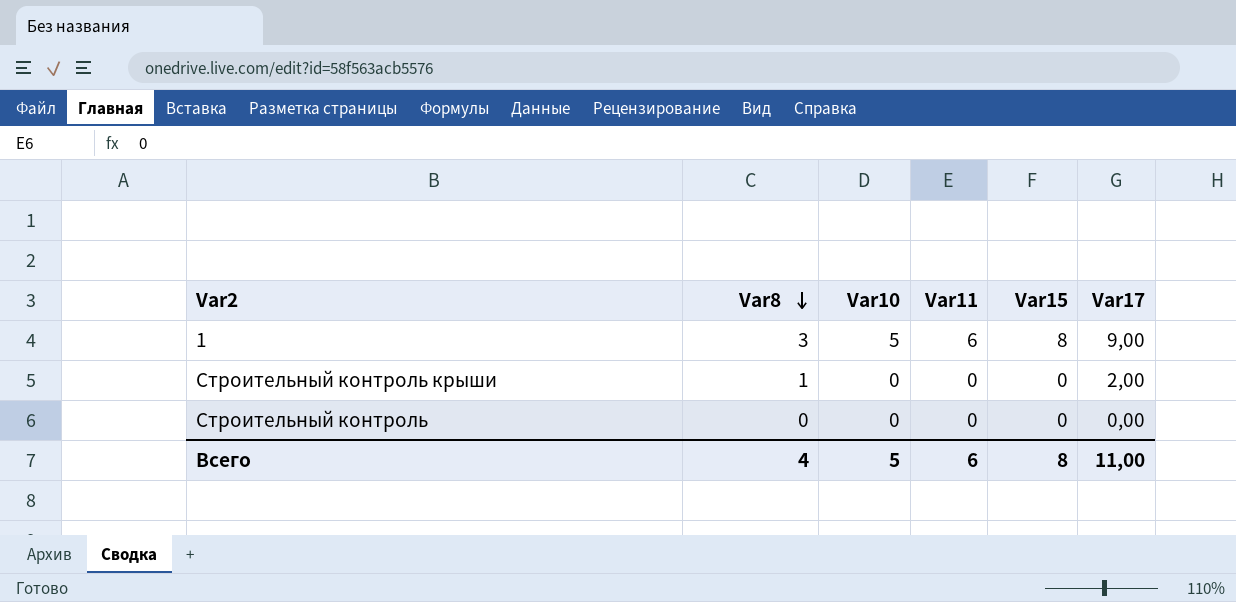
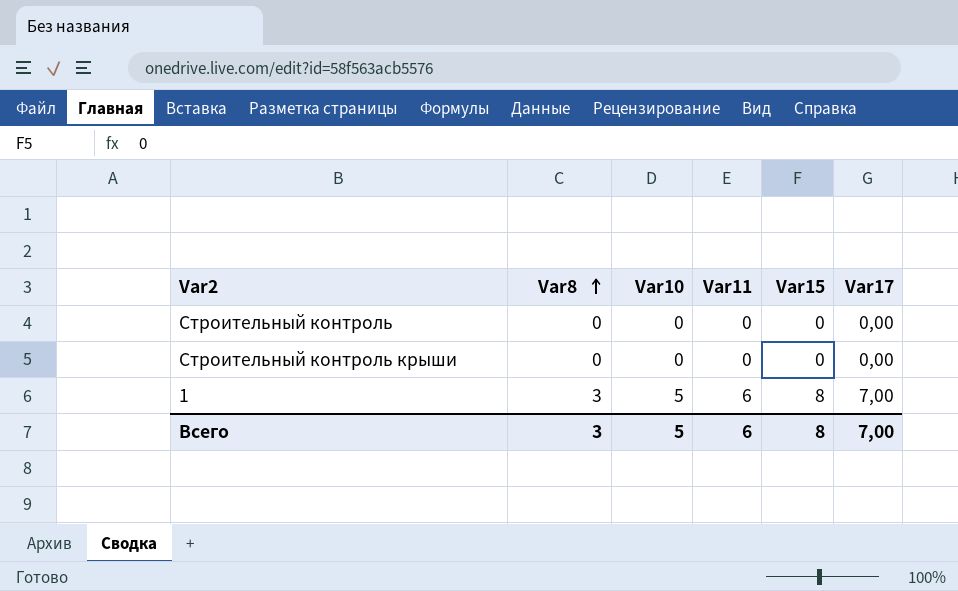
row order: Var8 descending -> Var8 ascending
Строительный контроль крыши | Var8: 1 -> 0
Строительный контроль крыши | Var17: 2,00 -> 0,00
1 | Var17: 9,00 -> 7,00
Всего | Var8: 4 -> 3
Всего | Var17: 11,00 -> 7,00

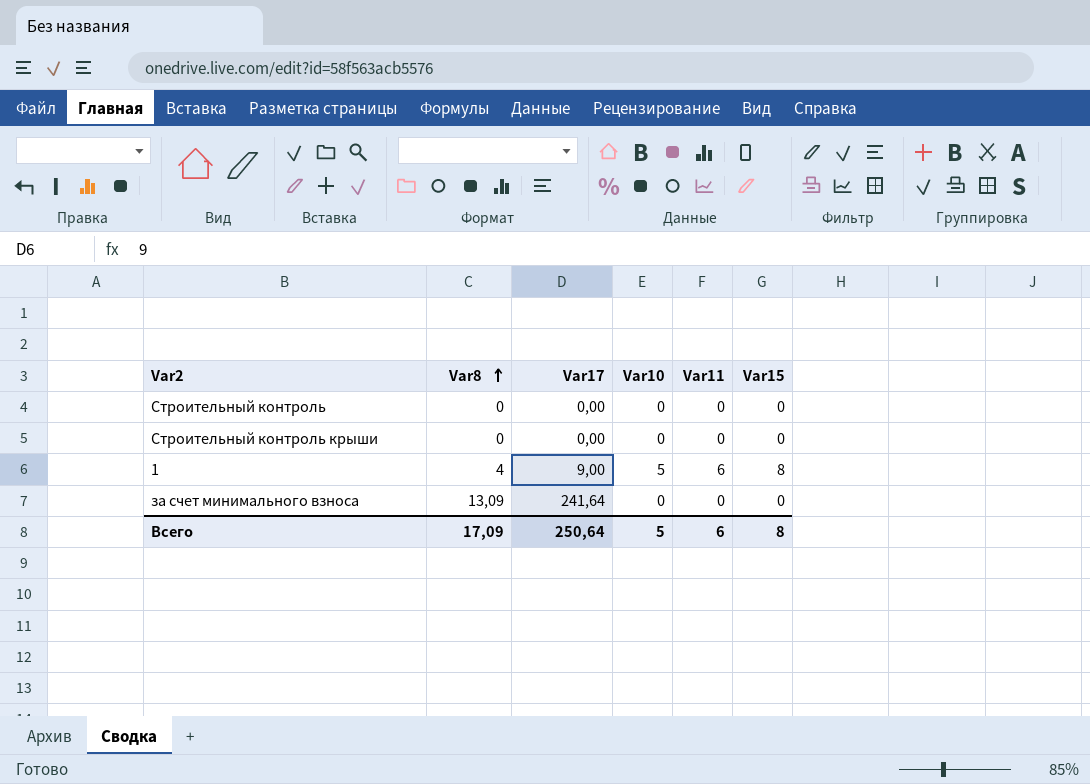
column Var17 | position: 6 -> 3
1 | Var8: 3 -> 4
1 | Var17: 7,00 -> 9,00
row за счет минимального взноса: none -> 13,09 | 241,64 | 0 | 0 | 0
Всего | Var8: 3 -> 17,09
Всего | Var17: 7,00 -> 250,64

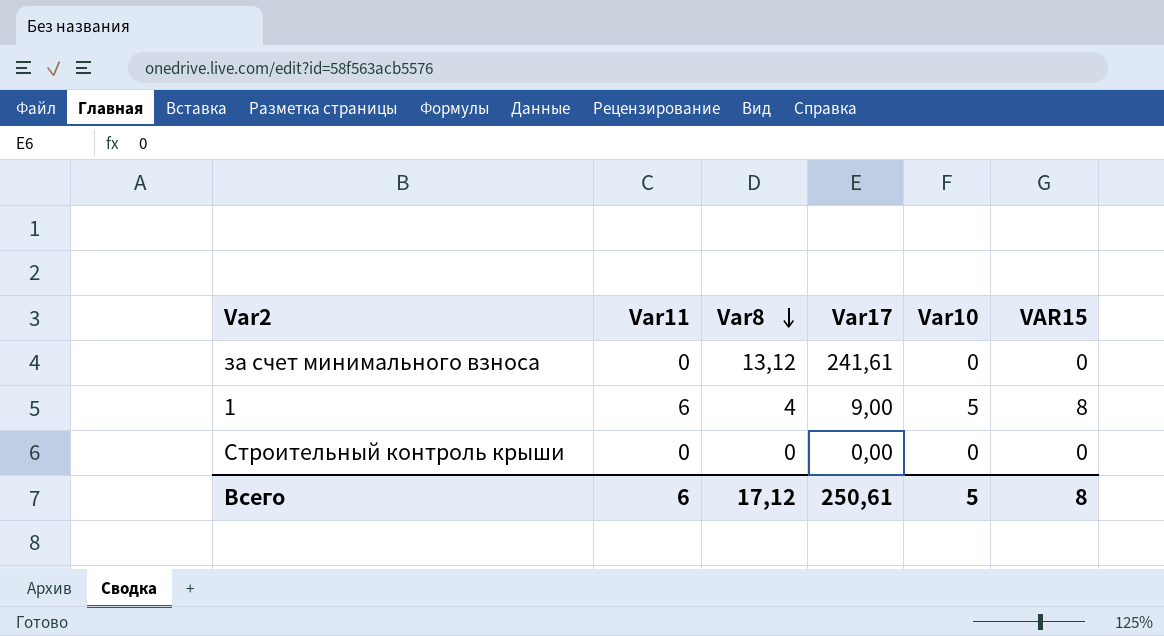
row order: Var8 ascending -> Var8 descending
column Var11 | position: 5 -> 2
column name: Var15 -> VAR15
row Строительный контроль: 0 | 0,00 | 0 | 0 | 0 -> none
за счет минимального взноса | Var8: 13,09 -> 13,12
за счет минимального взноса | Var17: 241,64 -> 241,61
Всего | Var8: 17,09 -> 17,12
Всего | Var17: 250,64 -> 250,61

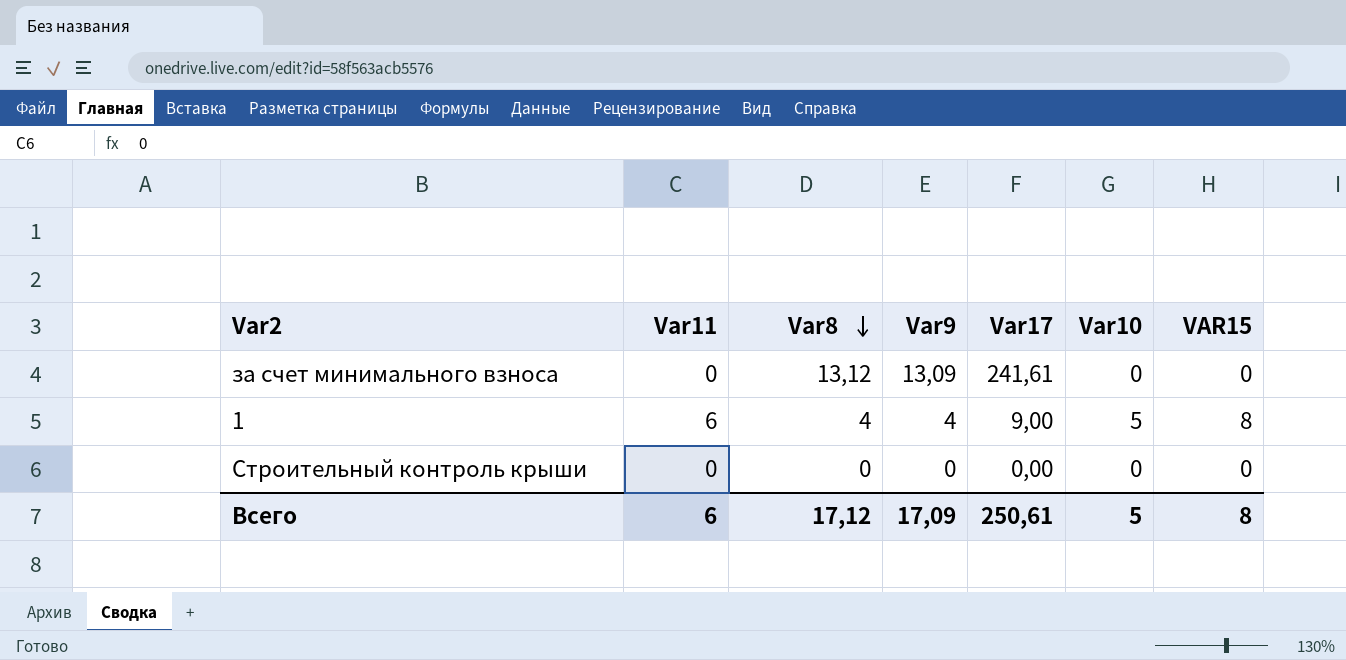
column Var9 | position: none -> 4

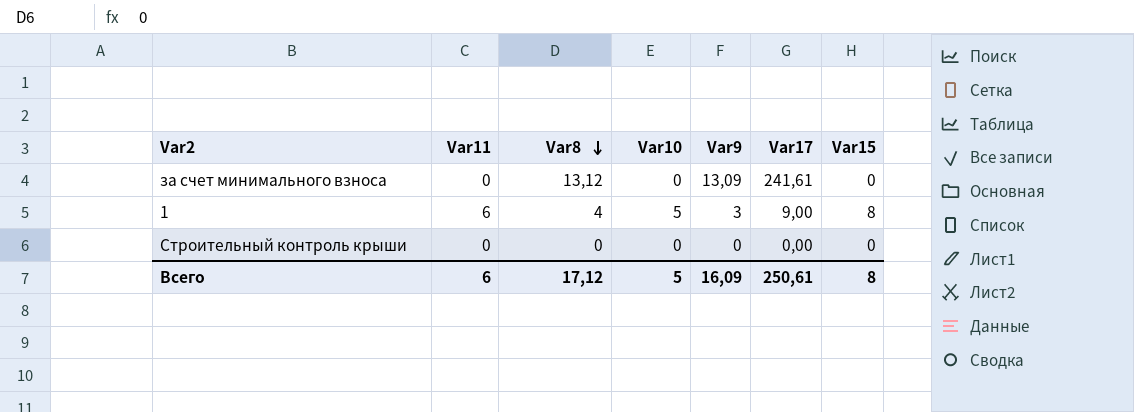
column Var10 | position: 6 -> 4
column name: VAR15 -> Var15
1 | Var9: 4 -> 3
Всего | Var9: 17,09 -> 16,09

